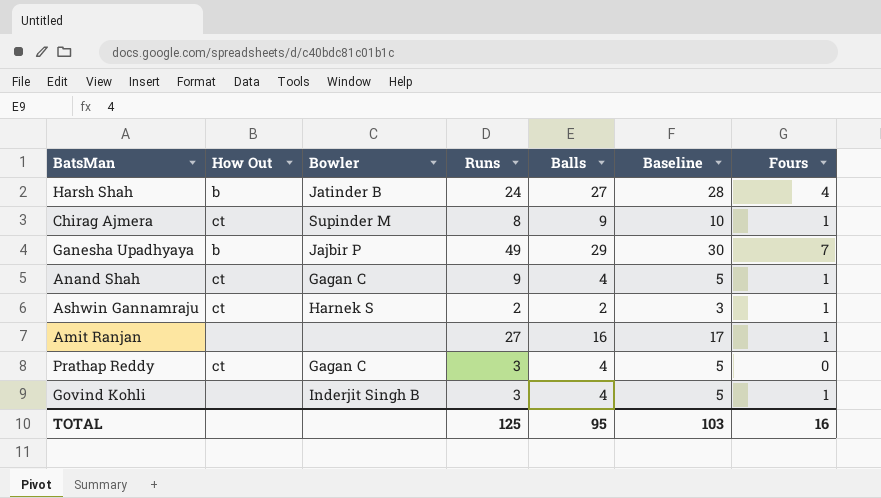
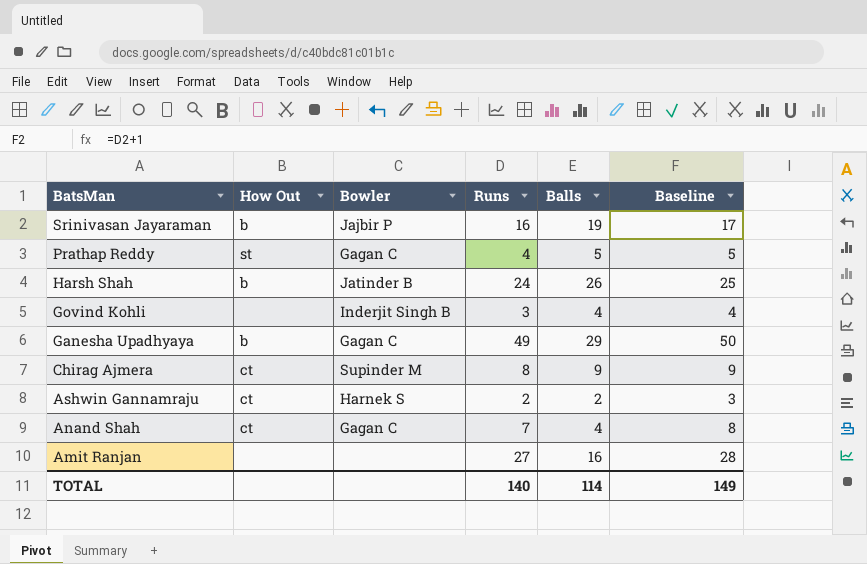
row order: none -> BatsMan descending
column Fours | position: 7 -> none
column Baseline | formula: [Balls] + 1 -> [Runs] + 1
row Srinivasan Jayaraman: none -> b | Jajbir P | 16 | 19 | 17
Prathap Reddy | How Out: ct -> st
Prathap Reddy | Runs: 3 -> 4
Prathap Reddy | Balls: 4 -> 5
Harsh Shah | Balls: 27 -> 26
Ganesha Upadhyaya | Bowler: Jajbir P -> Gagan C
Anand Shah | Runs: 9 -> 7
TOTAL | Runs: 125 -> 140
TOTAL | Balls: 95 -> 114
TOTAL | Baseline: 103 -> 149

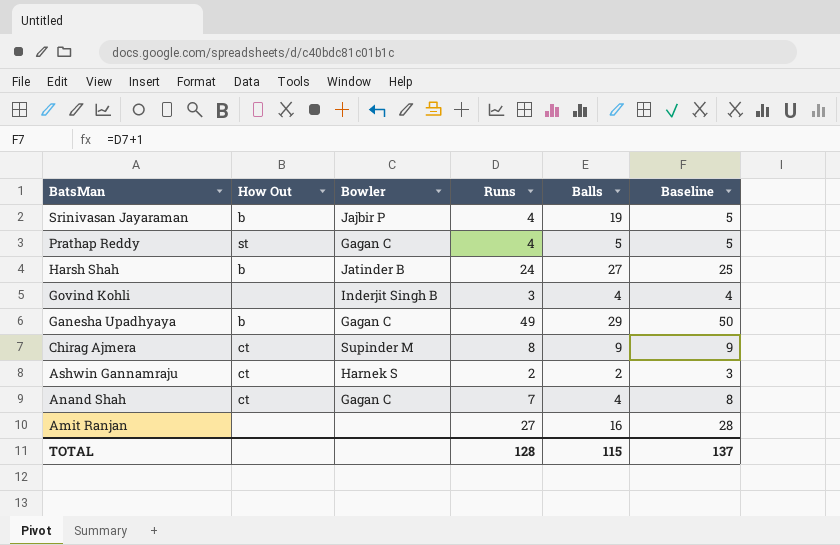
Srinivasan Jayaraman | Runs: 16 -> 4
Srinivasan Jayaraman | Baseline: 17 -> 5
Harsh Shah | Balls: 26 -> 27
TOTAL | Runs: 140 -> 128
TOTAL | Balls: 114 -> 115
TOTAL | Baseline: 149 -> 137

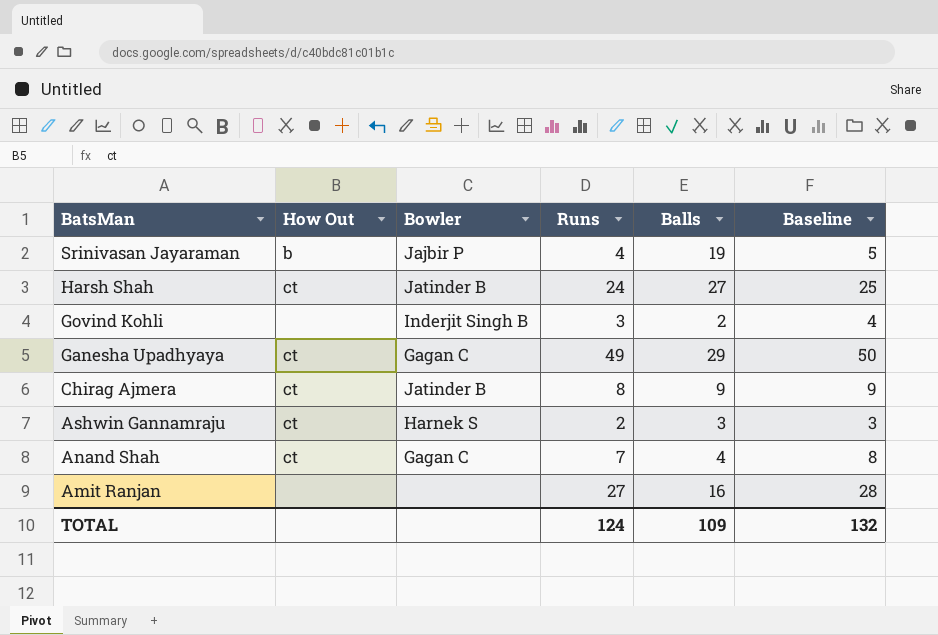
row Prathap Reddy: st | Gagan C | 4 | 5 | 5 -> none
Harsh Shah | How Out: b -> ct
Govind Kohli | Balls: 4 -> 2
Ganesha Upadhyaya | How Out: b -> ct
Chirag Ajmera | Bowler: Supinder M -> Jatinder B
Ashwin Gannamraju | Balls: 2 -> 3
TOTAL | Runs: 128 -> 124
TOTAL | Balls: 115 -> 109
TOTAL | Baseline: 137 -> 132

